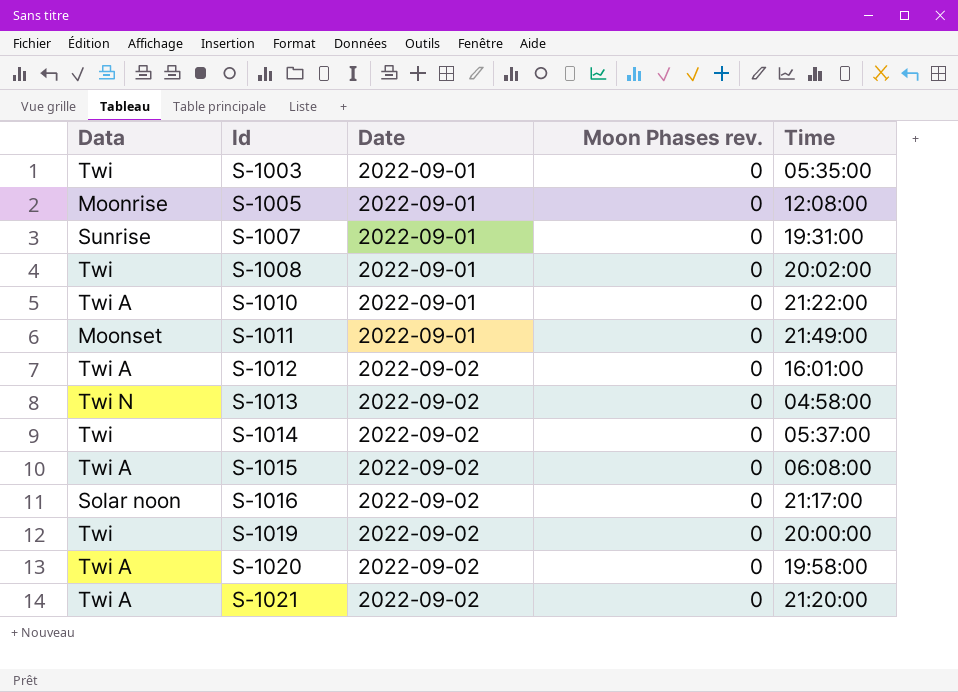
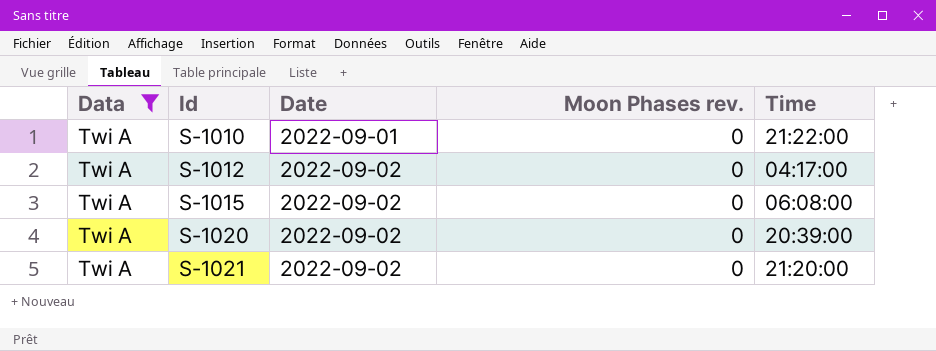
filter: none -> Data = Twi A
S-1012 | Time: 16:01:00 -> 04:17:00
S-1020 | Time: 19:58:00 -> 20:39:00

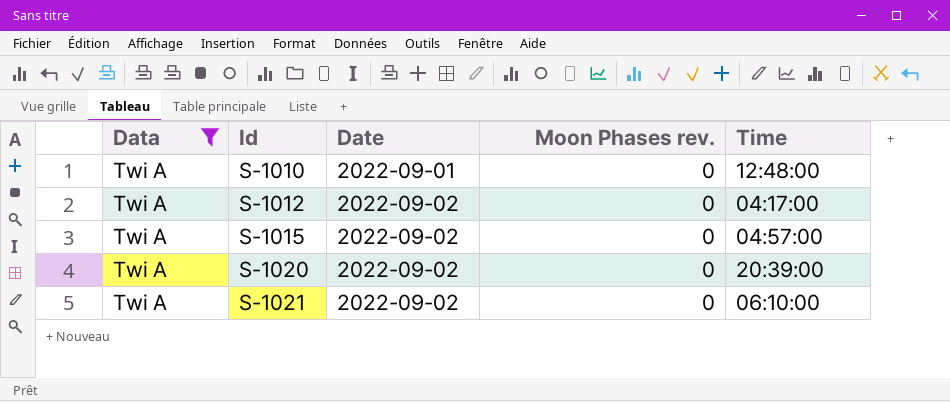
S-1010 | Time: 21:22:00 -> 12:48:00
S-1015 | Time: 06:08:00 -> 04:57:00
S-1021 | Time: 21:20:00 -> 06:10:00

